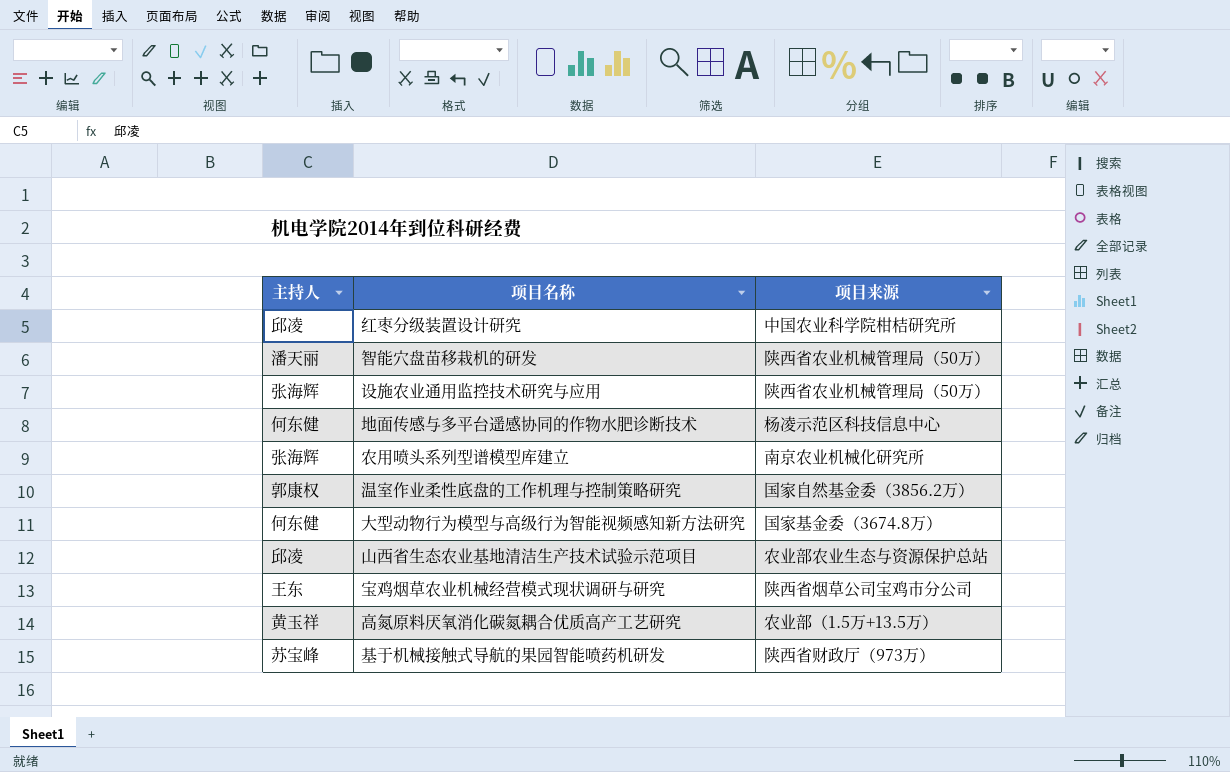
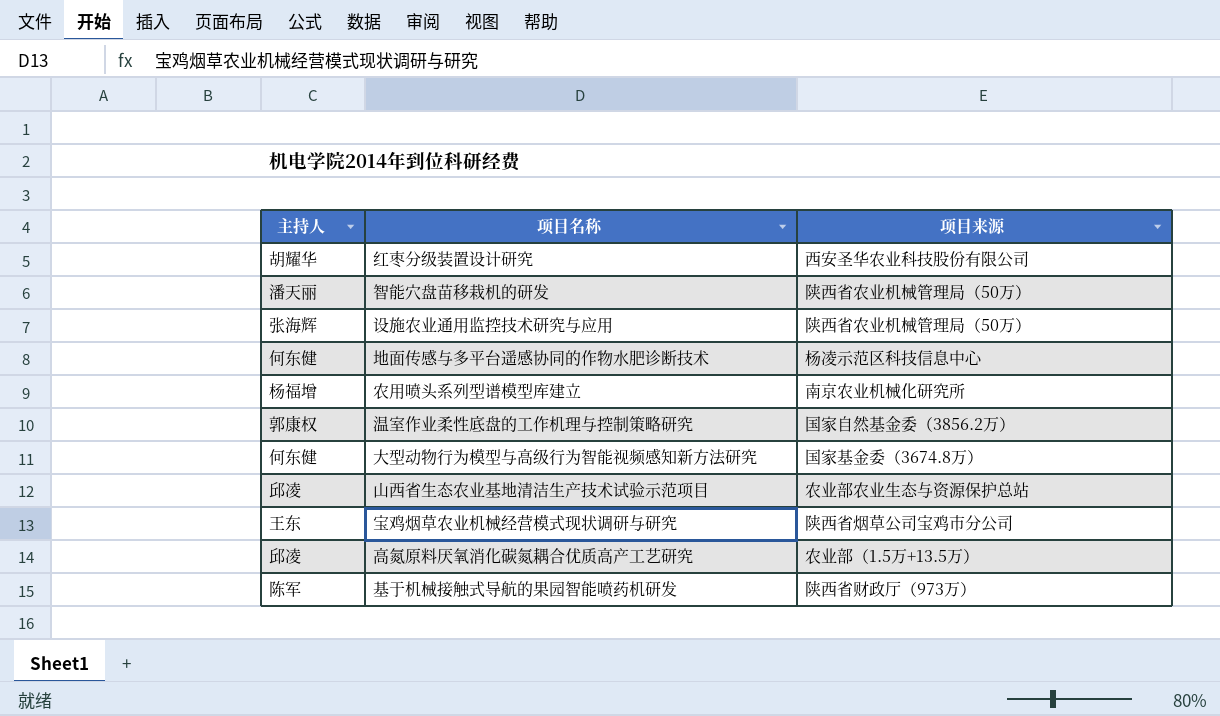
红枣分级装置设计研究 | 主持人: 邱凌 -> 胡耀华
红枣分级装置设计研究 | 项目来源: 中国农业科学院柑桔研究所 -> 西安圣华农业科技股份有限公司
农用喷头系列型谱模型库建立 | 主持人: 张海辉 -> 杨福增
高氮原料厌氧消化碳氮耦合优质高产工艺研究 | 主持人: 黄玉祥 -> 邱凌
基于机械接触式导航的果园智能喷药机研发 | 主持人: 苏宝峰 -> 陈军

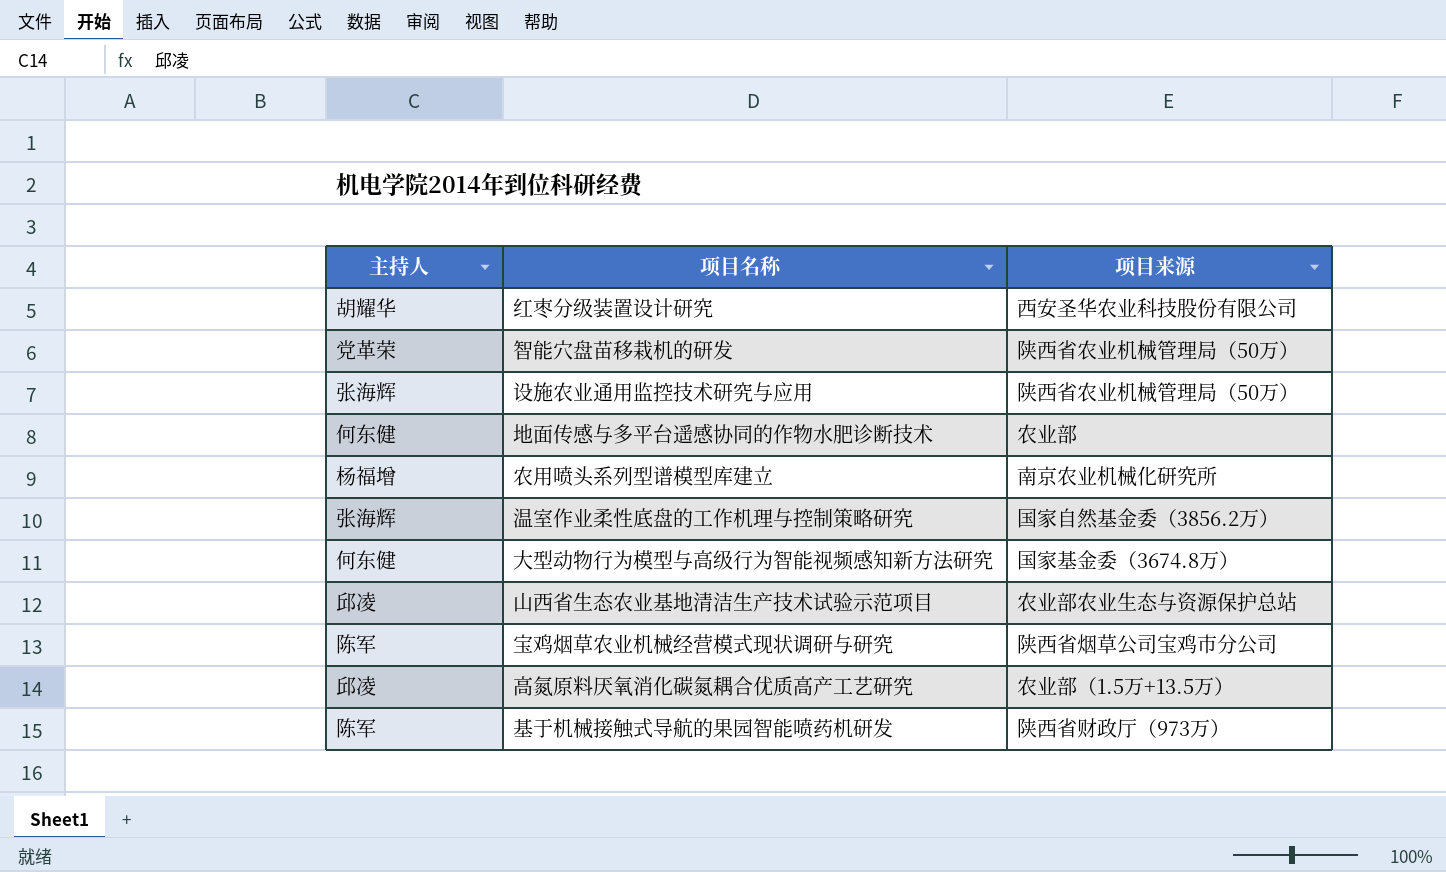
智能穴盘苗移栽机的研发 | 主持人: 潘天丽 -> 党革荣
地面传感与多平台遥感协同的作物水肥诊断技术 | 项目来源: 杨凌示范区科技信息中心 -> 农业部
温室作业柔性底盘的工作机理与控制策略研究 | 主持人: 郭康权 -> 张海辉
宝鸡烟草农业机械经营模式现状调研与研究 | 主持人: 王东 -> 陈军

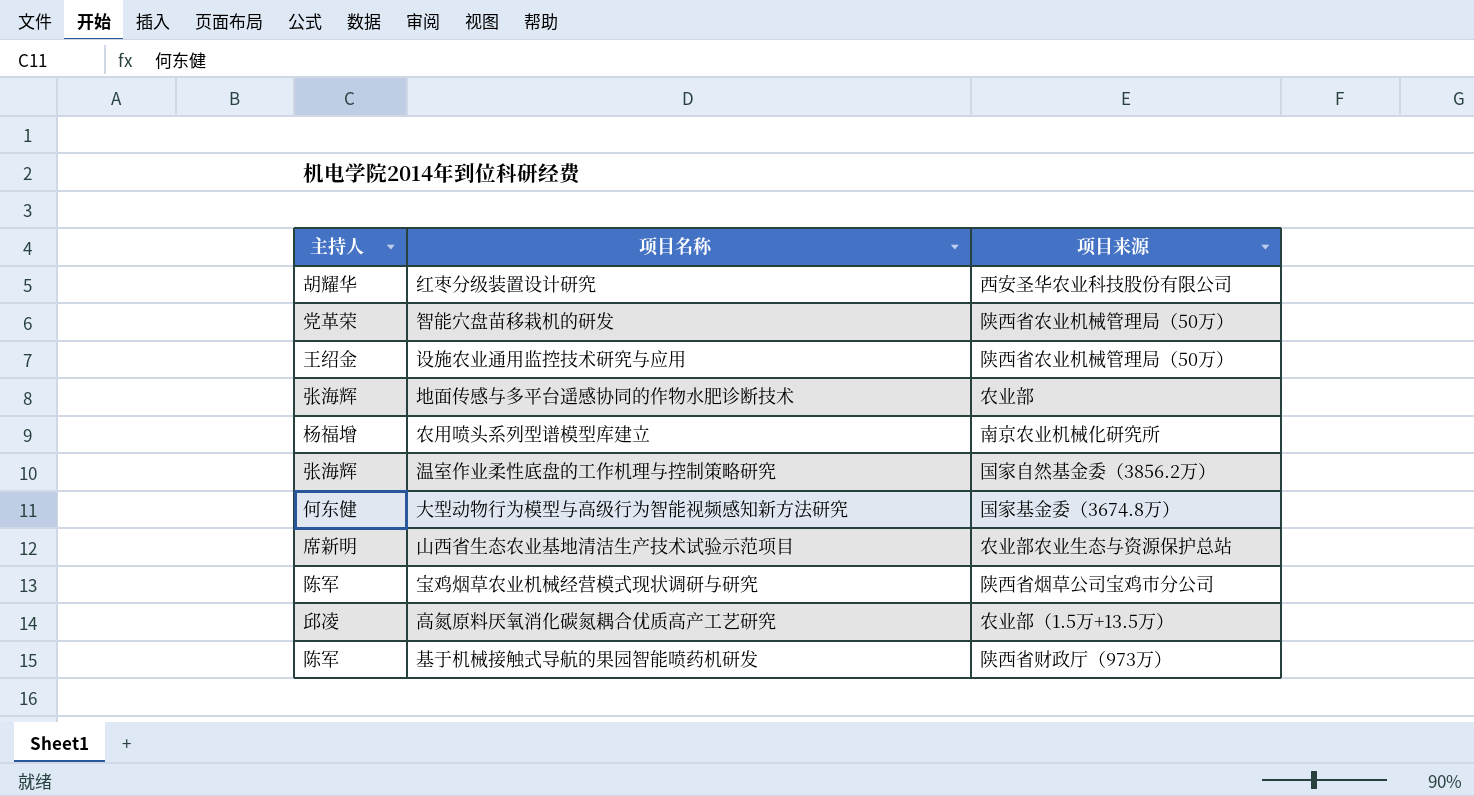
设施农业通用监控技术研究与应用 | 主持人: 张海辉 -> 王绍金
地面传感与多平台遥感协同的作物水肥诊断技术 | 主持人: 何东健 -> 张海辉
山西省生态农业基地清洁生产技术试验示范项目 | 主持人: 邱凌 -> 席新明

